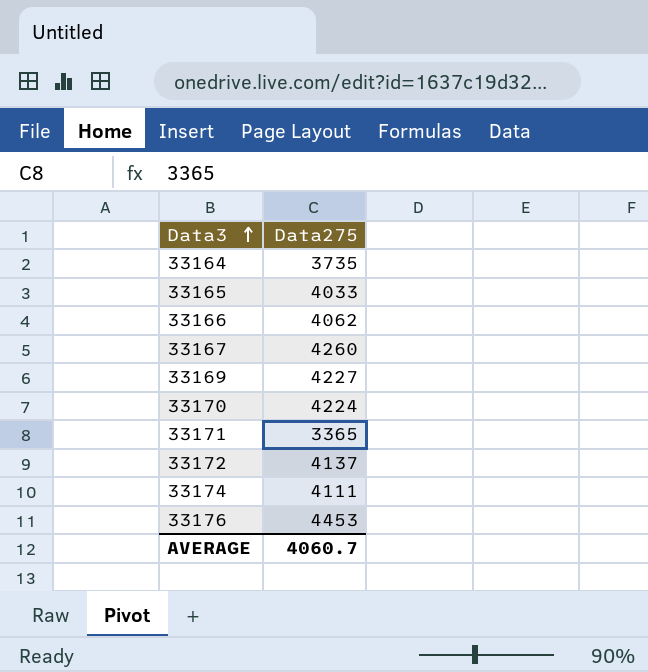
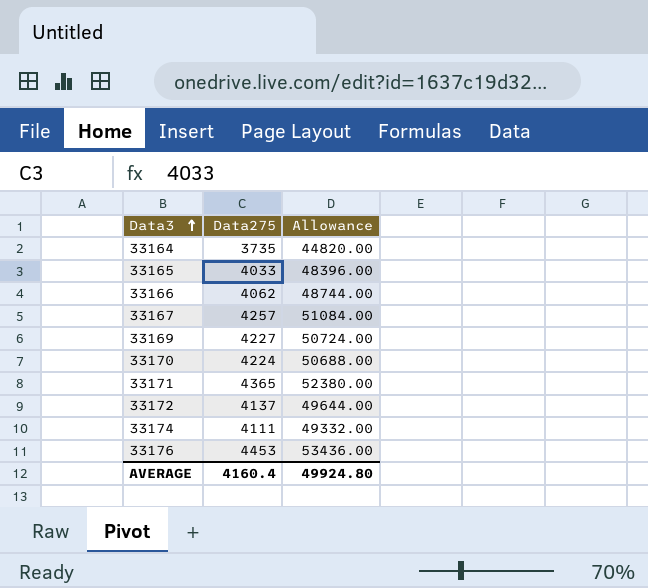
column Allowance | formula: none -> [Data275] * 12
33167 | Data275: 4260 -> 4257
33171 | Data275: 3365 -> 4365
AVERAGE | Data275: 4060.7 -> 4160.4

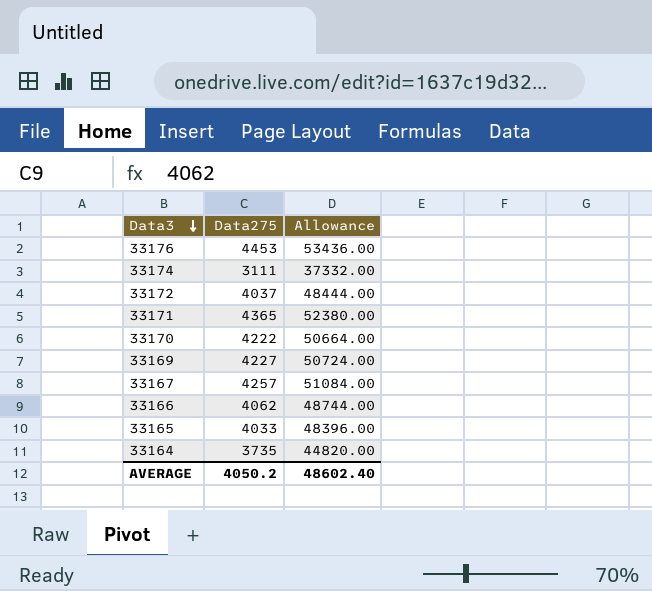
row order: Data3 ascending -> Data3 descending
33174 | Data275: 4111 -> 3111
33174 | Allowance: 49332.00 -> 37332.00
33172 | Data275: 4137 -> 4037
33172 | Allowance: 49644.00 -> 48444.00
33170 | Data275: 4224 -> 4222
33170 | Allowance: 50688.00 -> 50664.00
AVERAGE | Data275: 4160.4 -> 4050.2
AVERAGE | Allowance: 49924.80 -> 48602.40

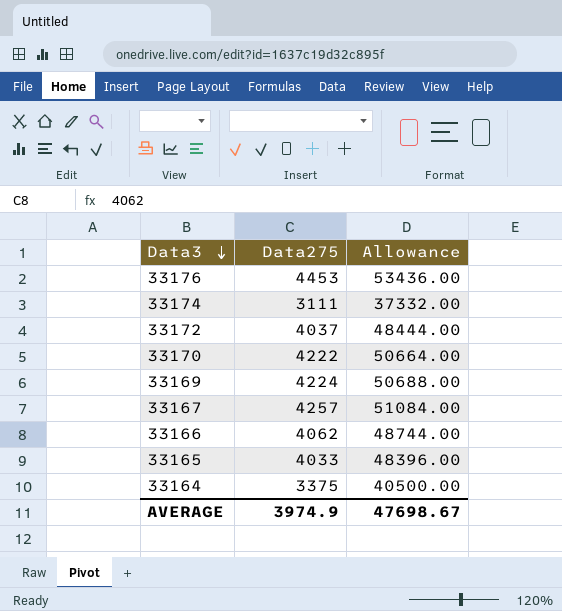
row 33171: 4365 | 52380.00 -> none
33169 | Data275: 4227 -> 4224
33169 | Allowance: 50724.00 -> 50688.00
33164 | Data275: 3735 -> 3375
33164 | Allowance: 44820.00 -> 40500.00
AVERAGE | Data275: 4050.2 -> 3974.9
AVERAGE | Allowance: 48602.40 -> 47698.67

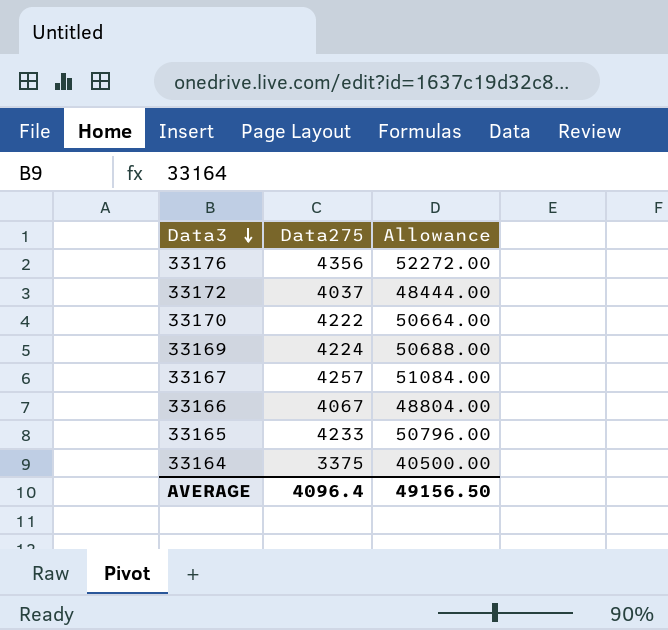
row 33174: 3111 | 37332.00 -> none
33176 | Data275: 4453 -> 4356
33176 | Allowance: 53436.00 -> 52272.00
33166 | Data275: 4062 -> 4067
33166 | Allowance: 48744.00 -> 48804.00
33165 | Data275: 4033 -> 4233
33165 | Allowance: 48396.00 -> 50796.00
AVERAGE | Data275: 3974.9 -> 4096.4
AVERAGE | Allowance: 47698.67 -> 49156.50

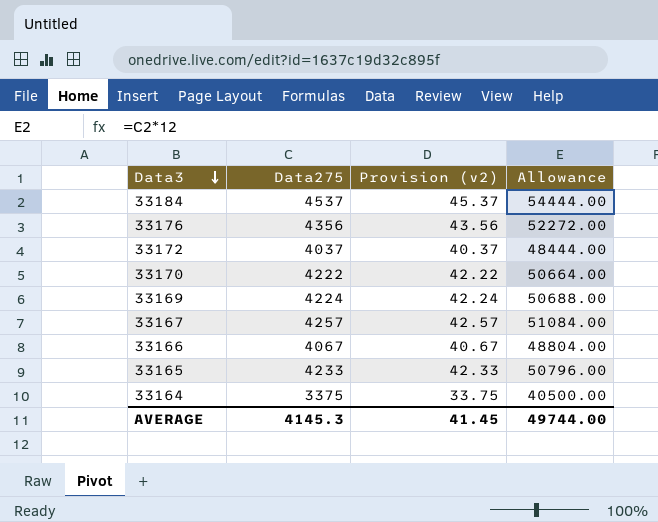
column Provision (v2) | formula: none -> [Data275] * 0.01
row 33184: none -> 4537 | 45.37 | 54444.00
AVERAGE | Data275: 4096.4 -> 4145.3
AVERAGE | Allowance: 49156.50 -> 49744.00

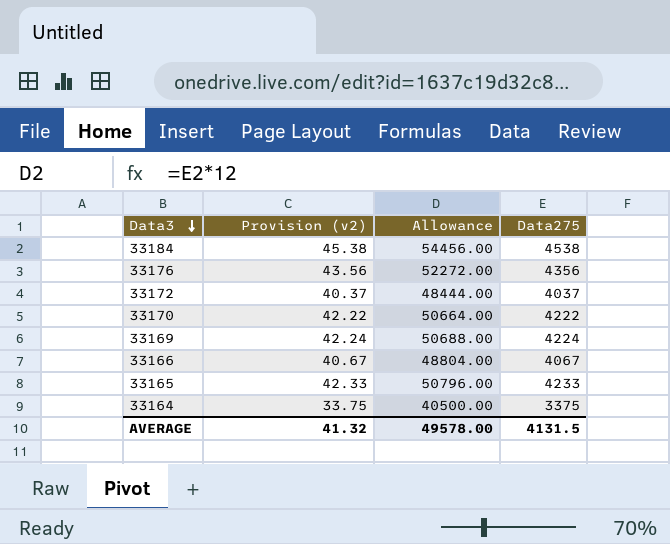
column Data275 | position: 2 -> 4
row 33167: 4257 | 42.57 | 51084.00 -> none
33184 | Provision (v2): 45.37 -> 45.38
33184 | Allowance: 54444.00 -> 54456.00
33184 | Data275: 4537 -> 4538
AVERAGE | Provision (v2): 41.45 -> 41.32
AVERAGE | Allowance: 49744.00 -> 49578.00
AVERAGE | Data275: 4145.3 -> 4131.5

